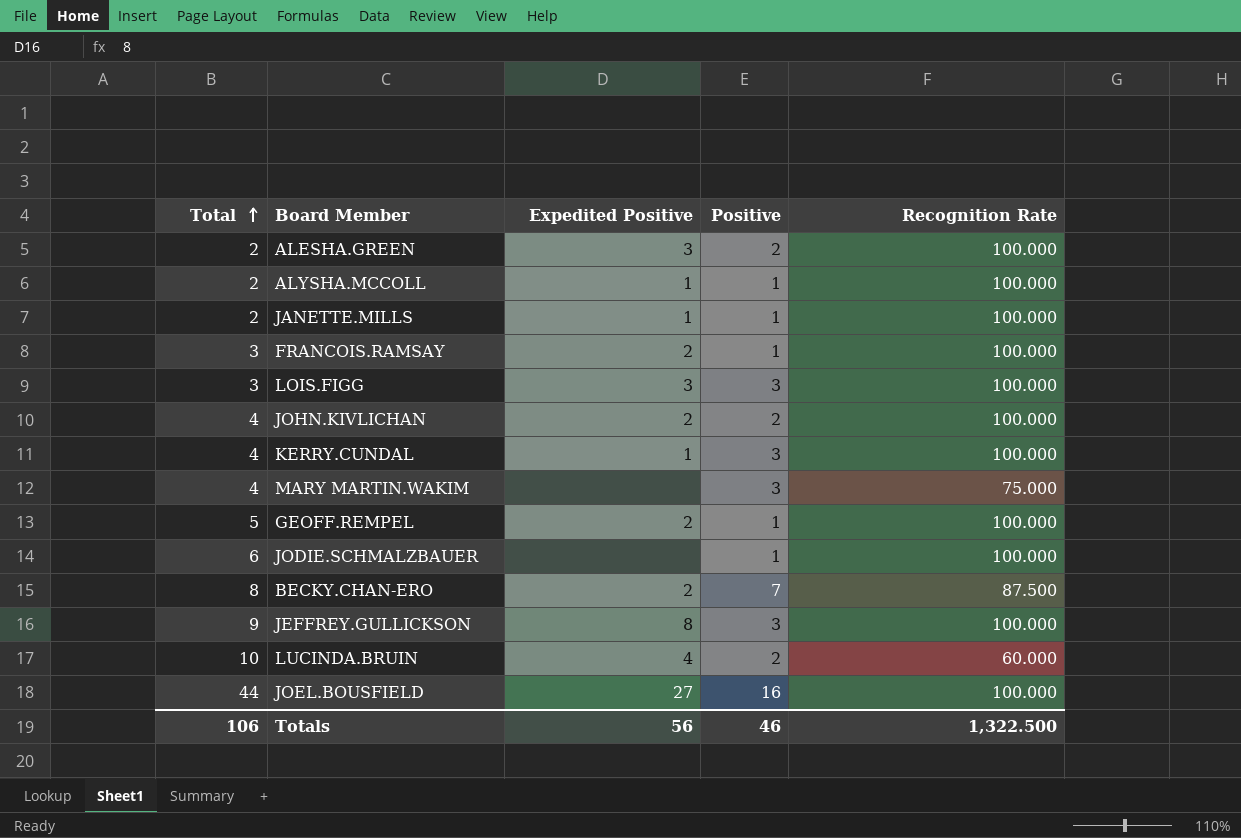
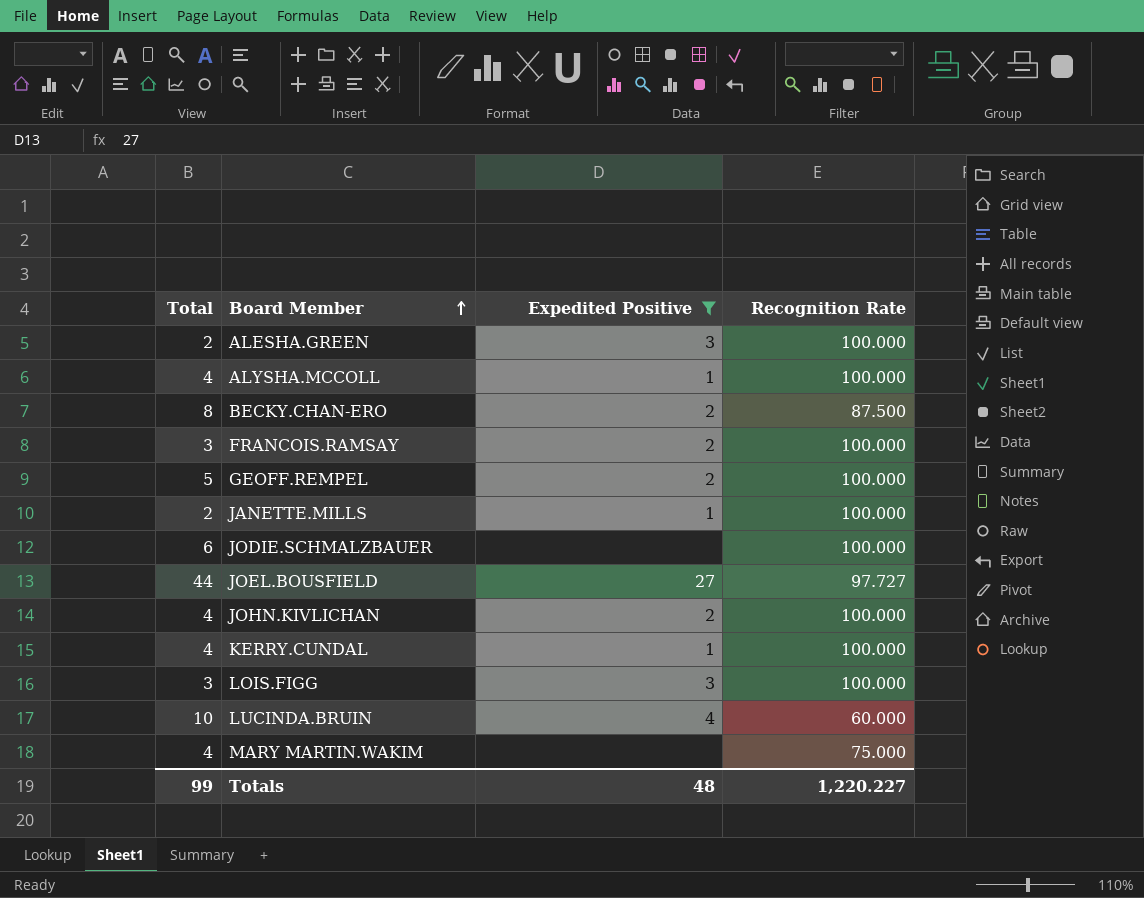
filter: none -> Expedited Positive != 8
row order: Total ascending -> Board Member ascending
column Positive | position: 4 -> none
ALYSHA.MCCOLL | Total: 2 -> 4
JOEL.BOUSFIELD | Recognition Rate: 100.000 -> 97.727
Totals | Total: 106 -> 99
Totals | Expedited Positive: 56 -> 48
Totals | Recognition Rate: 1,322.500 -> 1,220.227

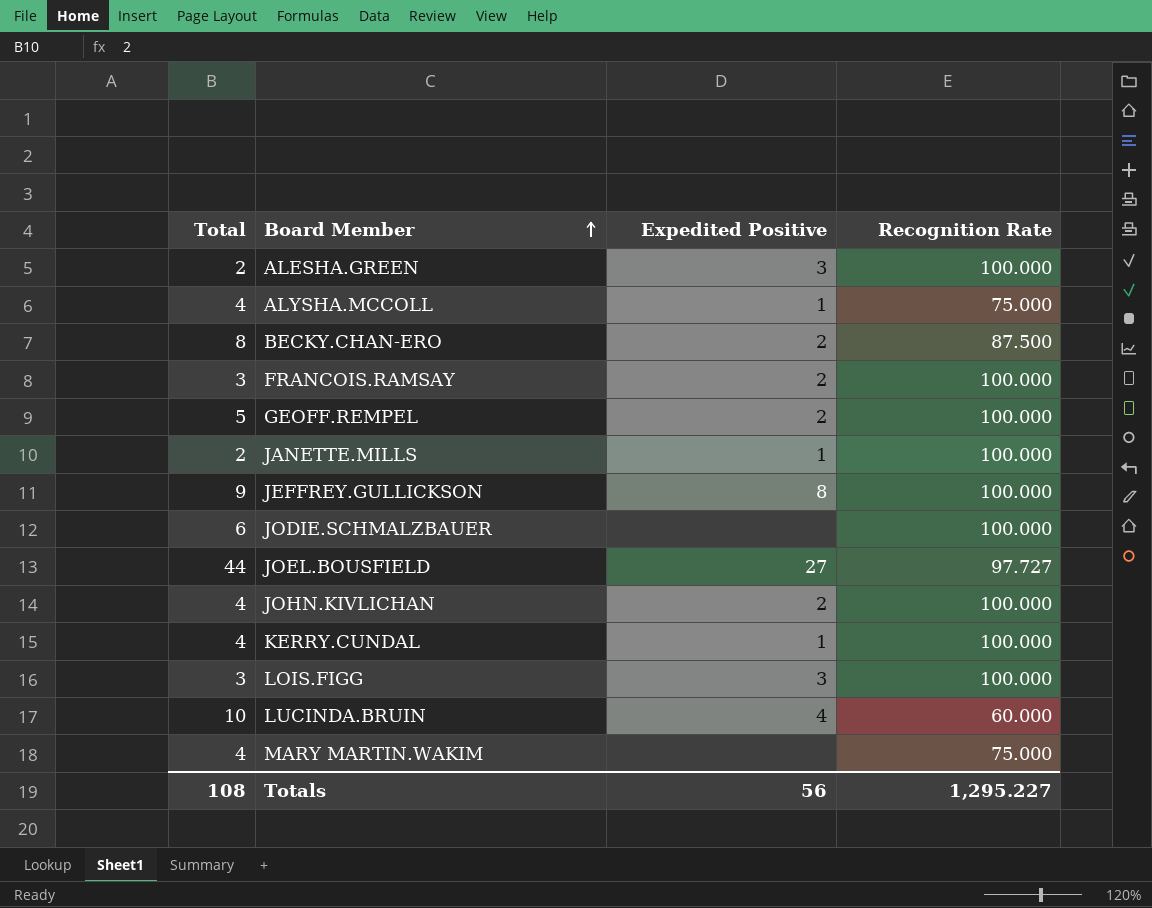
filter: Expedited Positive != 8 -> none
ALYSHA.MCCOLL | Recognition Rate: 100.000 -> 75.000
Totals | Total: 99 -> 108
Totals | Expedited Positive: 48 -> 56
Totals | Recognition Rate: 1,220.227 -> 1,295.227

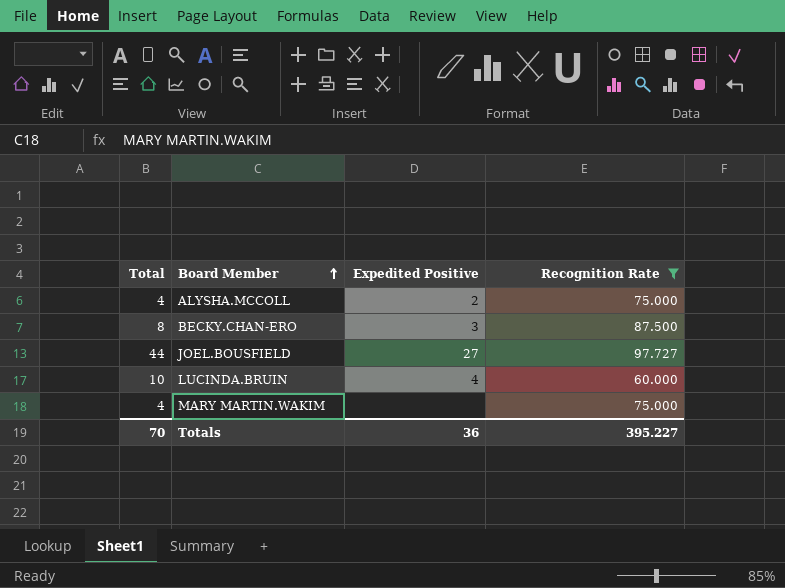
filter: none -> Recognition Rate != 100.000
ALYSHA.MCCOLL | Expedited Positive: 1 -> 2
BECKY.CHAN-ERO | Expedited Positive: 2 -> 3
Totals | Total: 108 -> 70
Totals | Expedited Positive: 56 -> 36
Totals | Recognition Rate: 1,295.227 -> 395.227

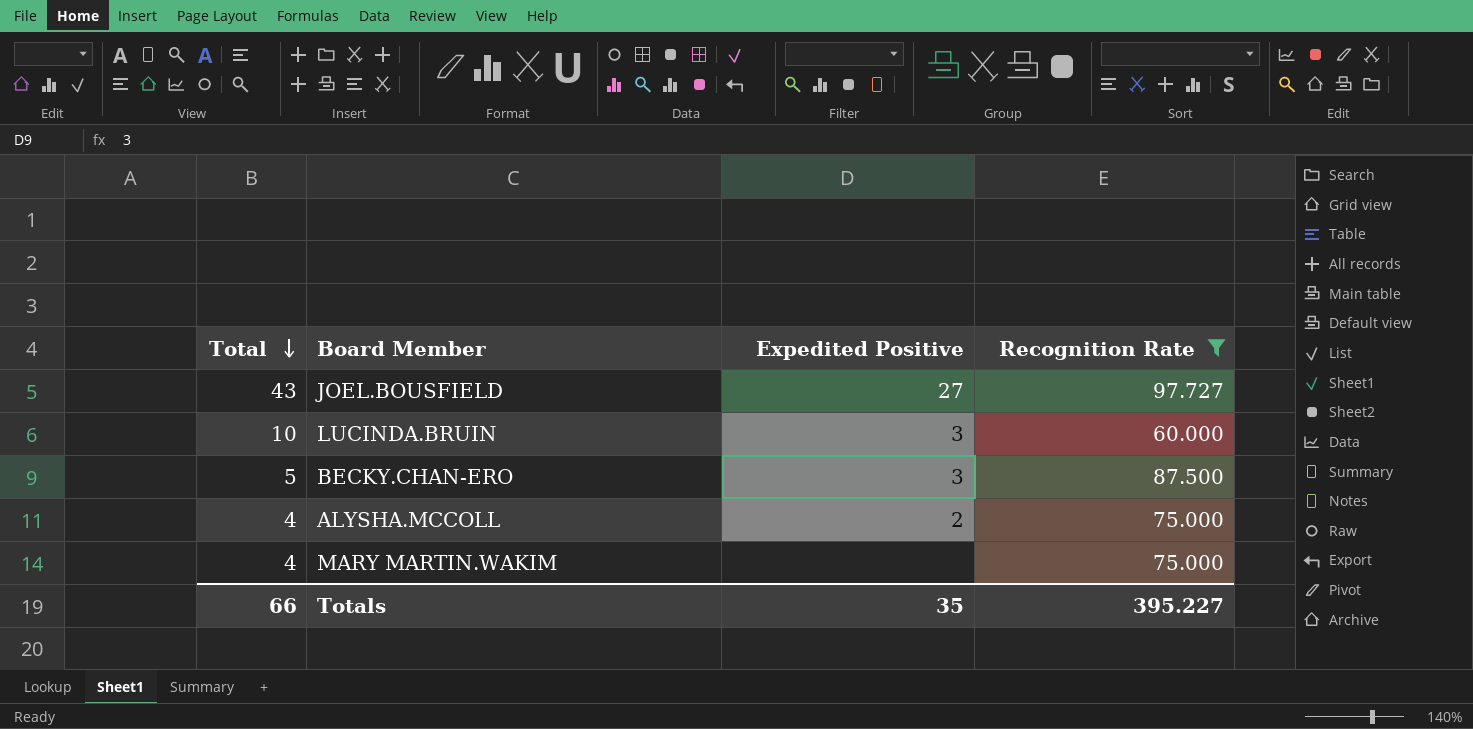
row order: Board Member ascending -> Total descending
JOEL.BOUSFIELD | Total: 44 -> 43
LUCINDA.BRUIN | Expedited Positive: 4 -> 3
BECKY.CHAN-ERO | Total: 8 -> 5
Totals | Total: 70 -> 66
Totals | Expedited Positive: 36 -> 35

